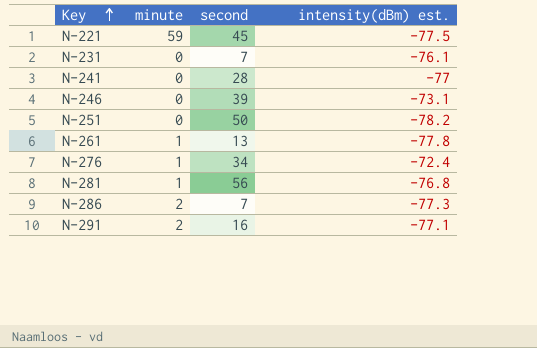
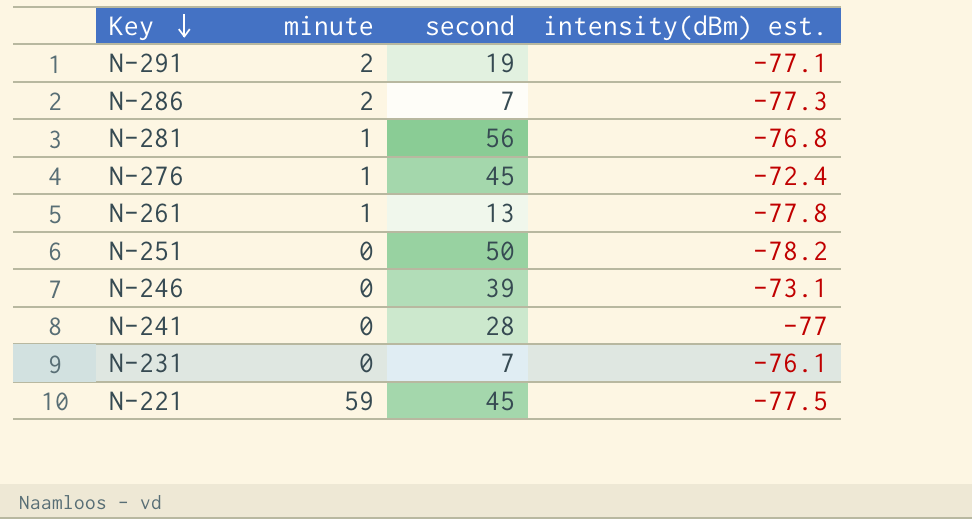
row order: Key ascending -> Key descending
N-291 | second: 16 -> 19
N-276 | second: 34 -> 45

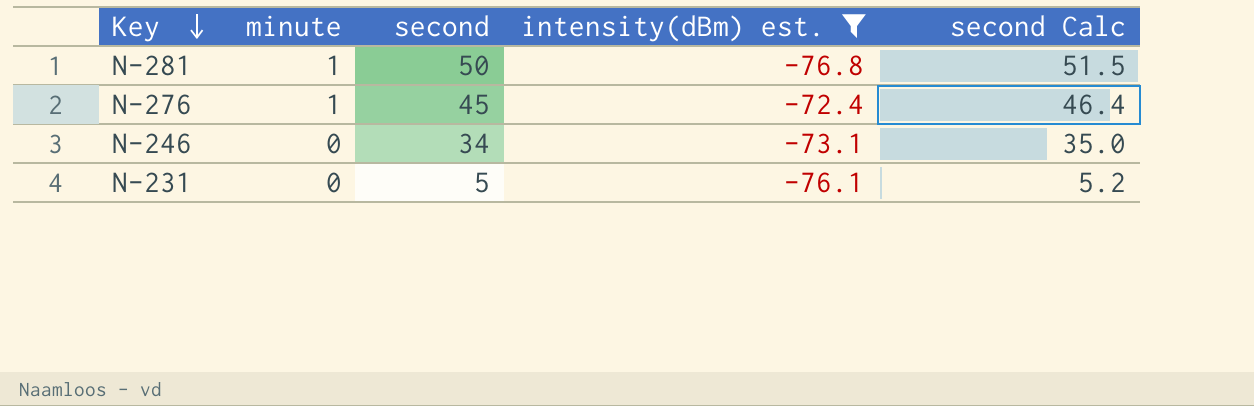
filter: none -> intensity(dBm) est. >= -76.8
column second Calc | formula: none -> [second] * 1.03
N-281 | second: 56 -> 50
N-246 | second: 39 -> 34
N-231 | second: 7 -> 5

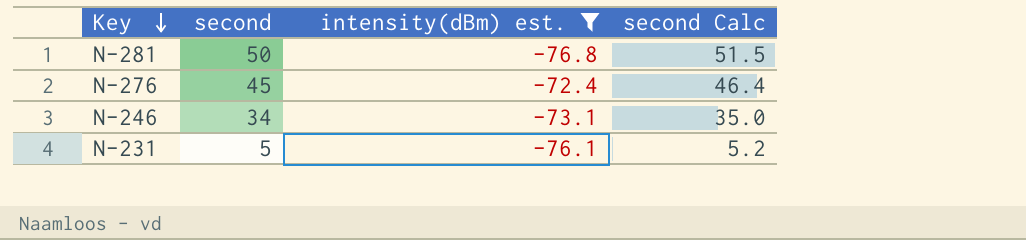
column minute | position: 2 -> none

